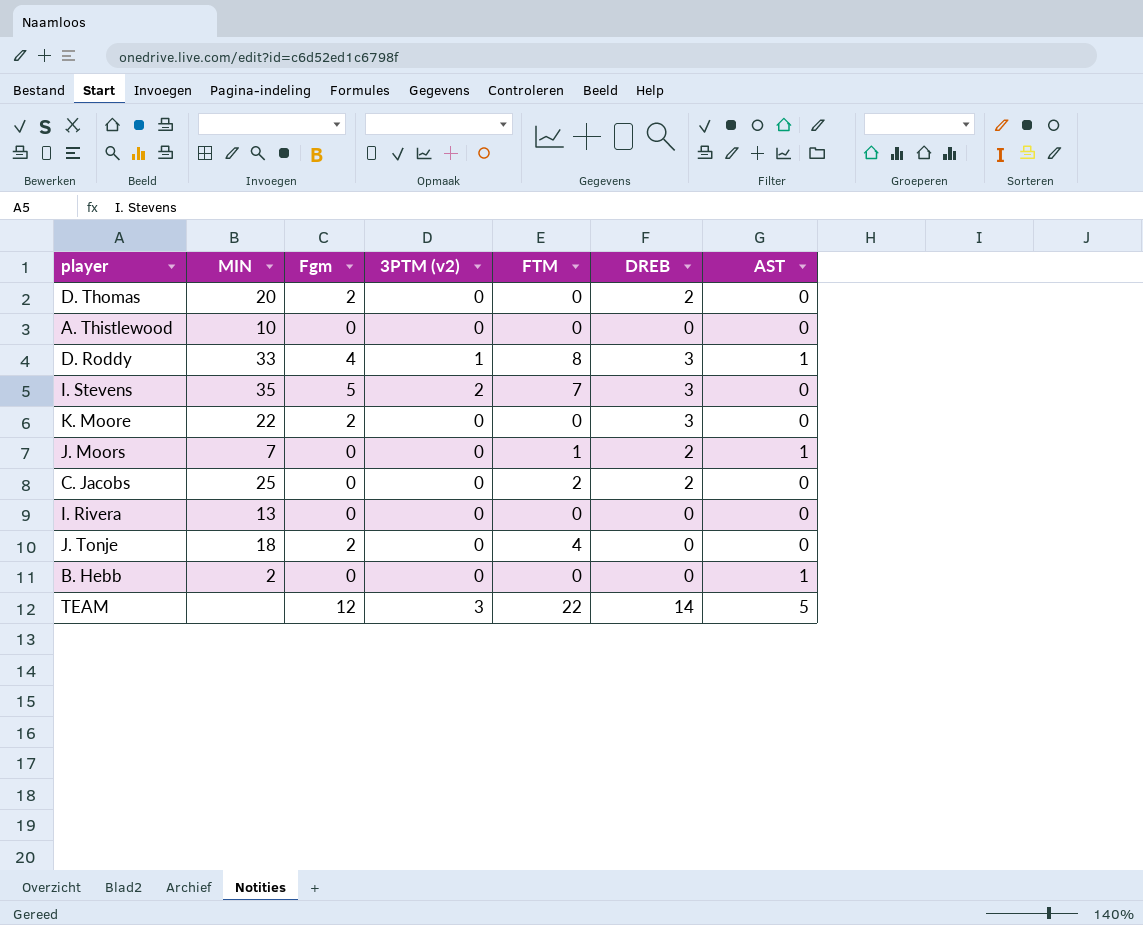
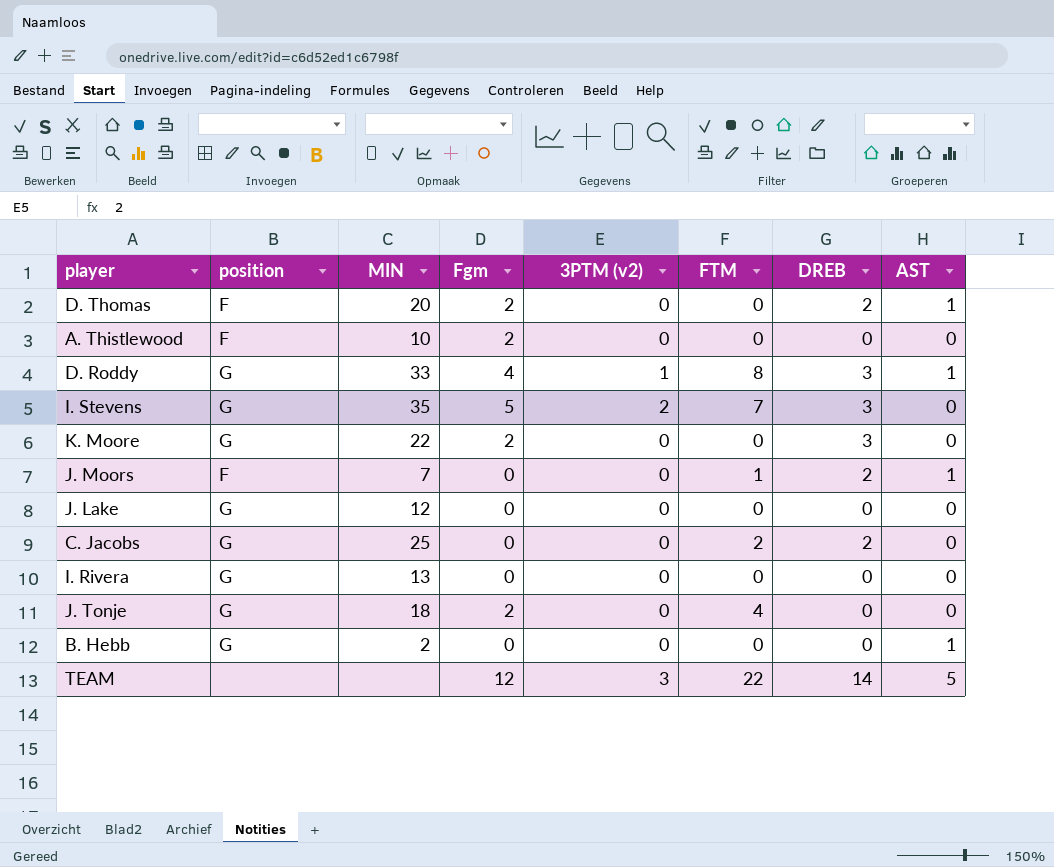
column position | position: none -> 2
D. Thomas | AST: 0 -> 1
A. Thistlewood | Fgm: 0 -> 2
row J. Lake: none -> G | 12 | 0 | 0 | 0 | 0 | 0

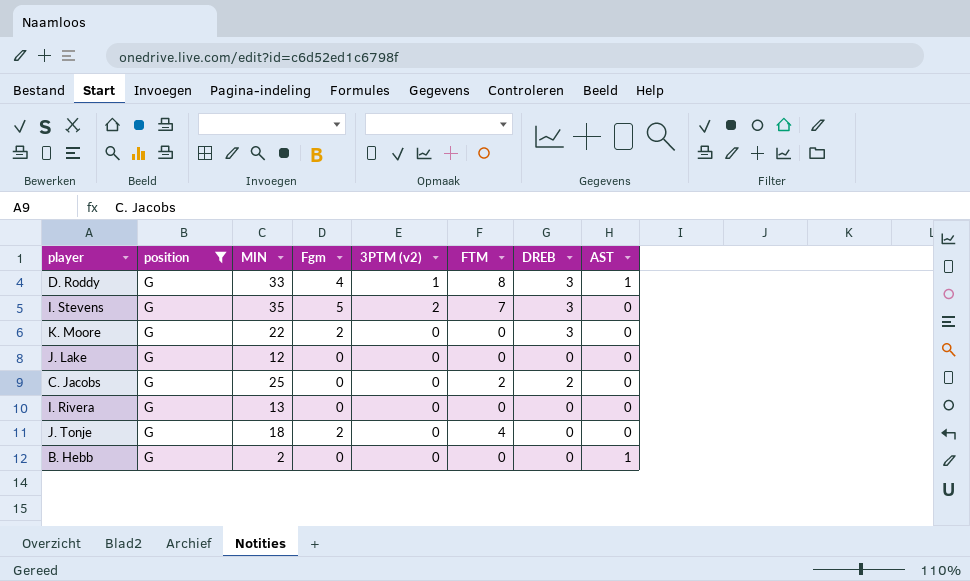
filter: none -> position = G

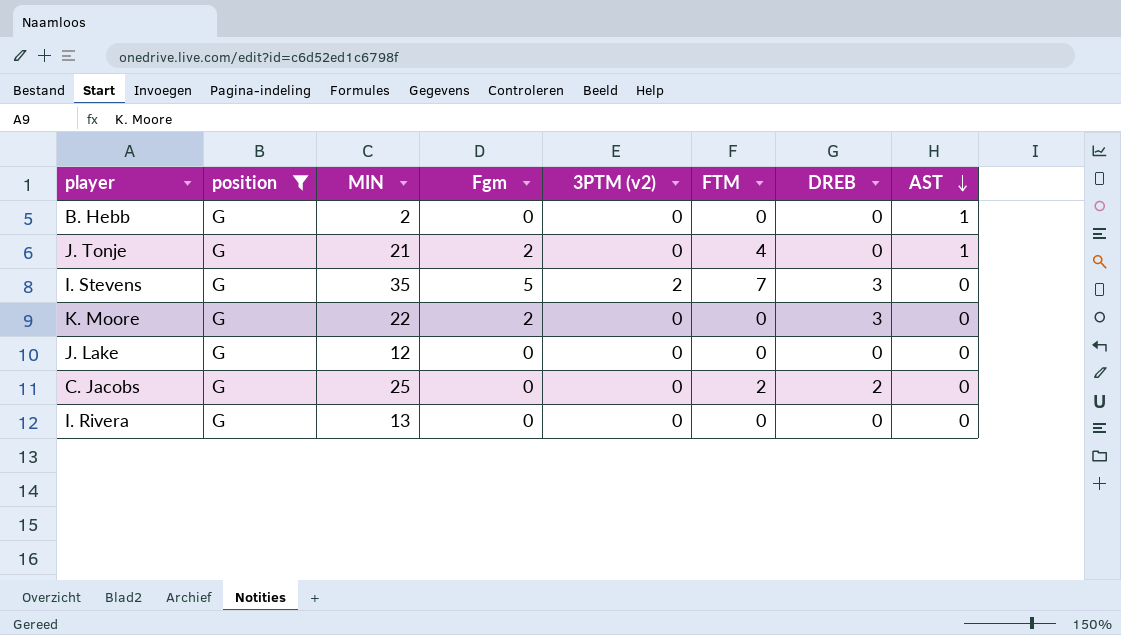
row order: none -> AST descending
row D. Roddy: G | 33 | 4 | 1 | 8 | 3 | 1 -> none
J. Tonje | MIN: 18 -> 21
J. Tonje | AST: 0 -> 1

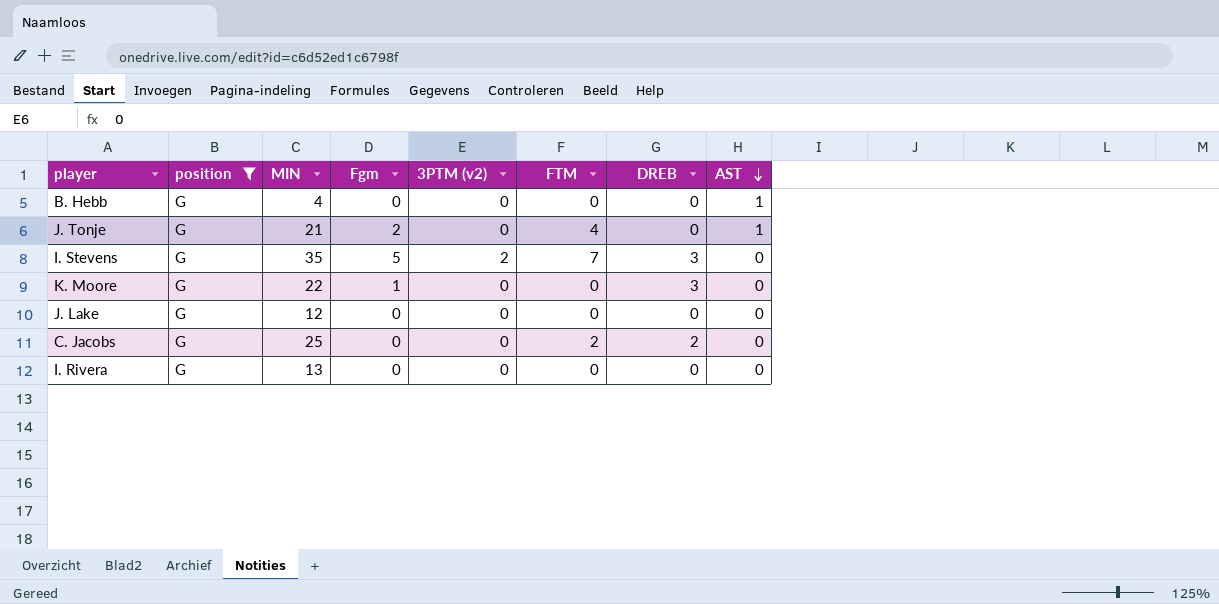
B. Hebb | MIN: 2 -> 4
K. Moore | Fgm: 2 -> 1

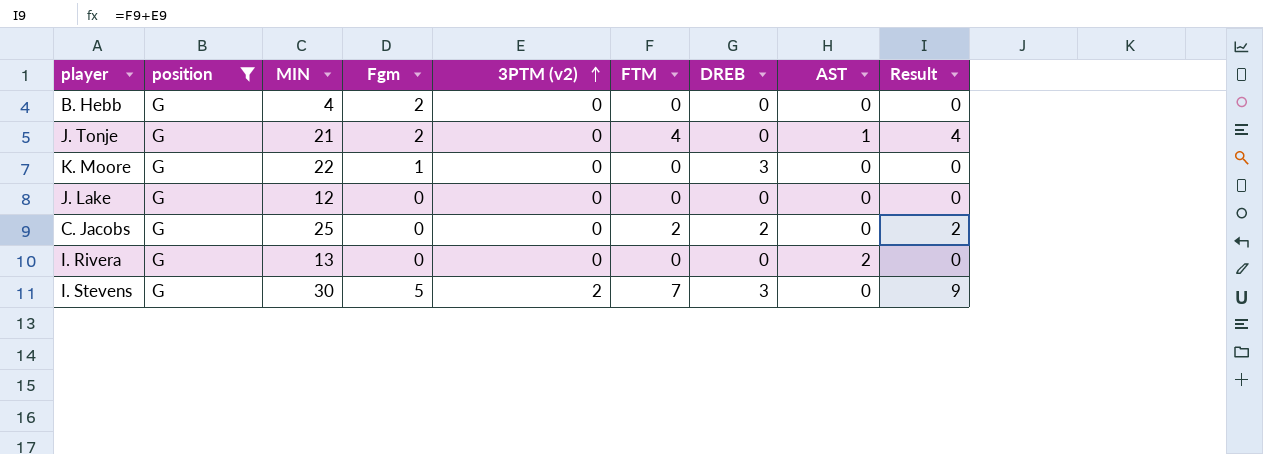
row order: AST descending -> 3PTM (v2) ascending
column Result | formula: none -> [3PTM (v2)] + [FTM]
B. Hebb | Fgm: 0 -> 2
B. Hebb | AST: 1 -> 0
I. Rivera | AST: 0 -> 2
I. Stevens | MIN: 35 -> 30

